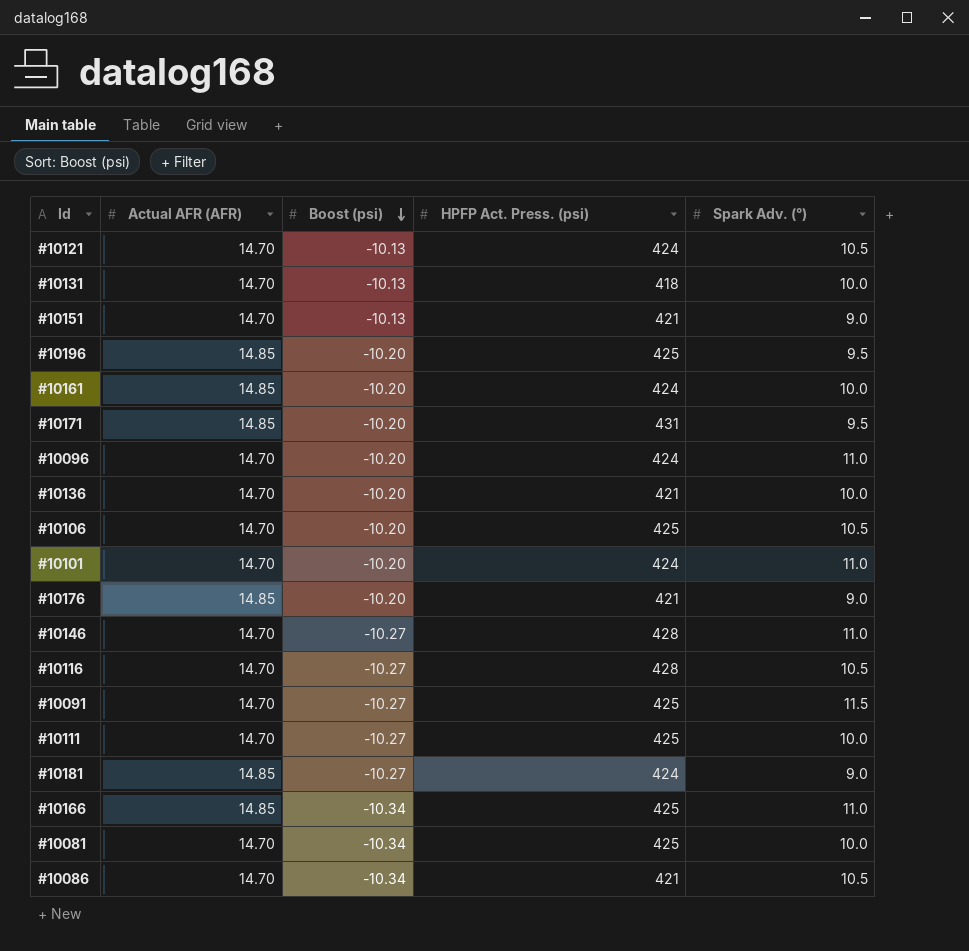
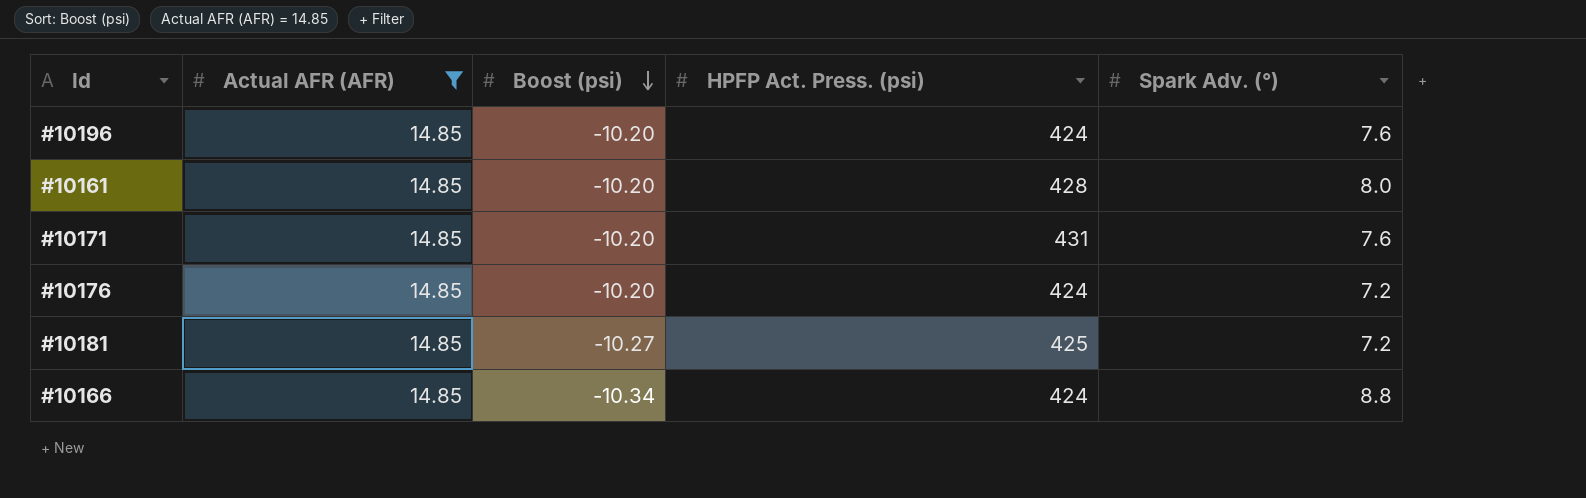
filter: none -> Actual AFR (AFR) = 14.85
#10196 | HPFP Act. Press. (psi): 425 -> 424
#10196 | Spark Adv. (°): 9.5 -> 7.6
#10161 | HPFP Act. Press. (psi): 424 -> 428
#10161 | Spark Adv. (°): 10.0 -> 8.0
#10171 | Spark Adv. (°): 9.5 -> 7.6
#10176 | HPFP Act. Press. (psi): 421 -> 424
#10176 | Spark Adv. (°): 9.0 -> 7.2
#10181 | HPFP Act. Press. (psi): 424 -> 425
#10181 | Spark Adv. (°): 9.0 -> 7.2
#10166 | HPFP Act. Press. (psi): 425 -> 424
#10166 | Spark Adv. (°): 11.0 -> 8.8

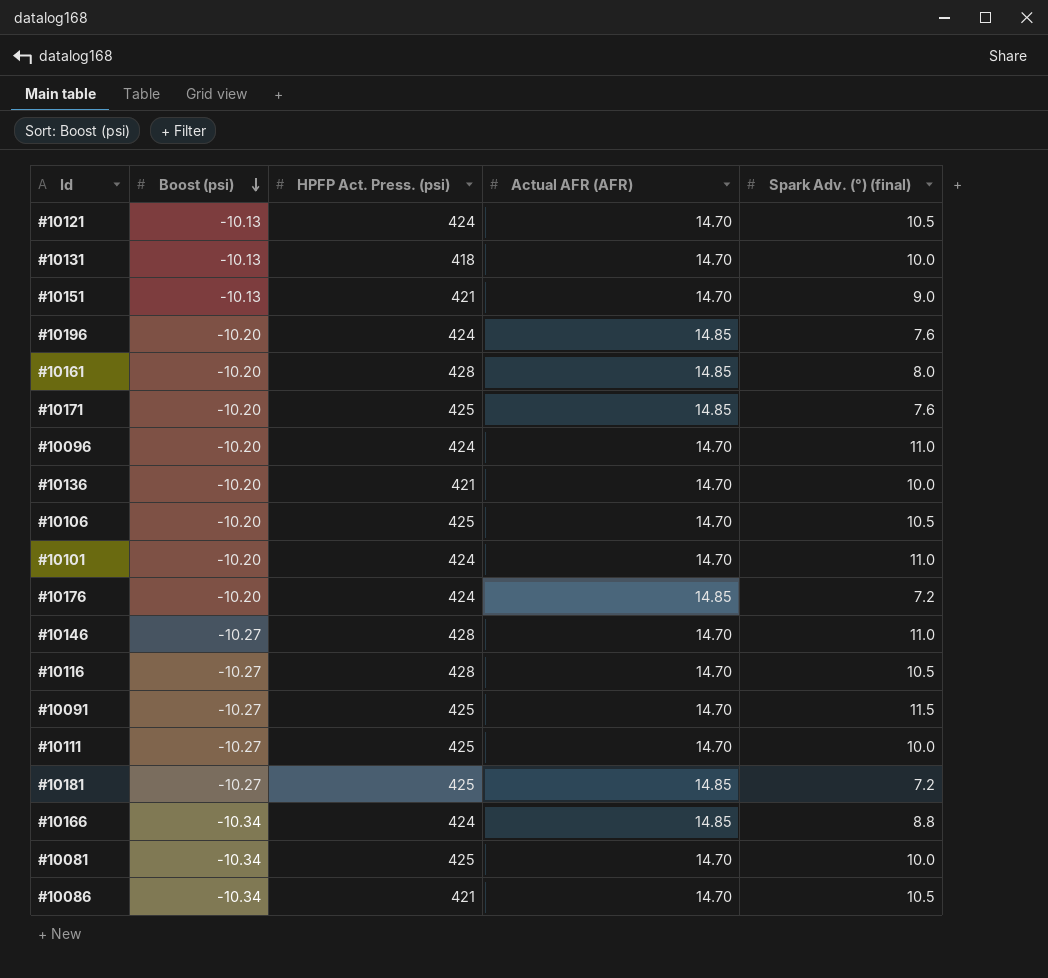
filter: Actual AFR (AFR) = 14.85 -> none
column Actual AFR (AFR) | position: 2 -> 4
column name: Spark Adv. (°) -> Spark Adv. (°) (final)
#10171 | HPFP Act. Press. (psi): 431 -> 425

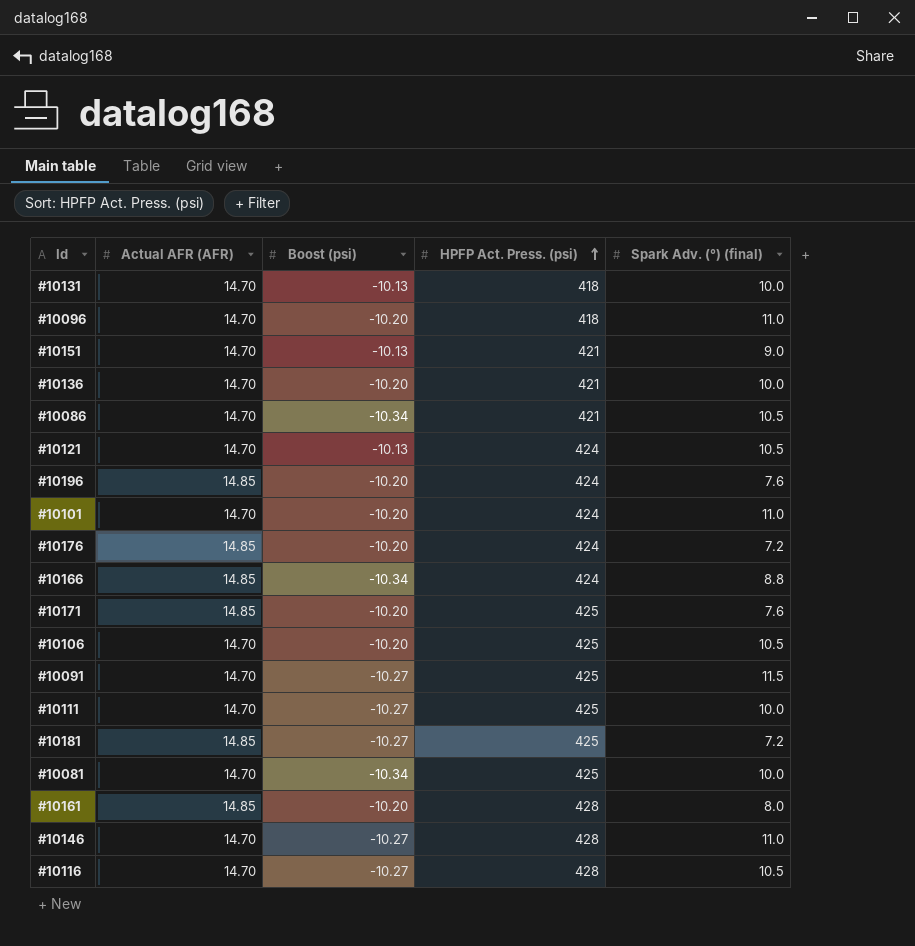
row order: Boost (psi) descending -> HPFP Act. Press. (psi) ascending
column Actual AFR (AFR) | position: 4 -> 2
#10096 | HPFP Act. Press. (psi): 424 -> 418

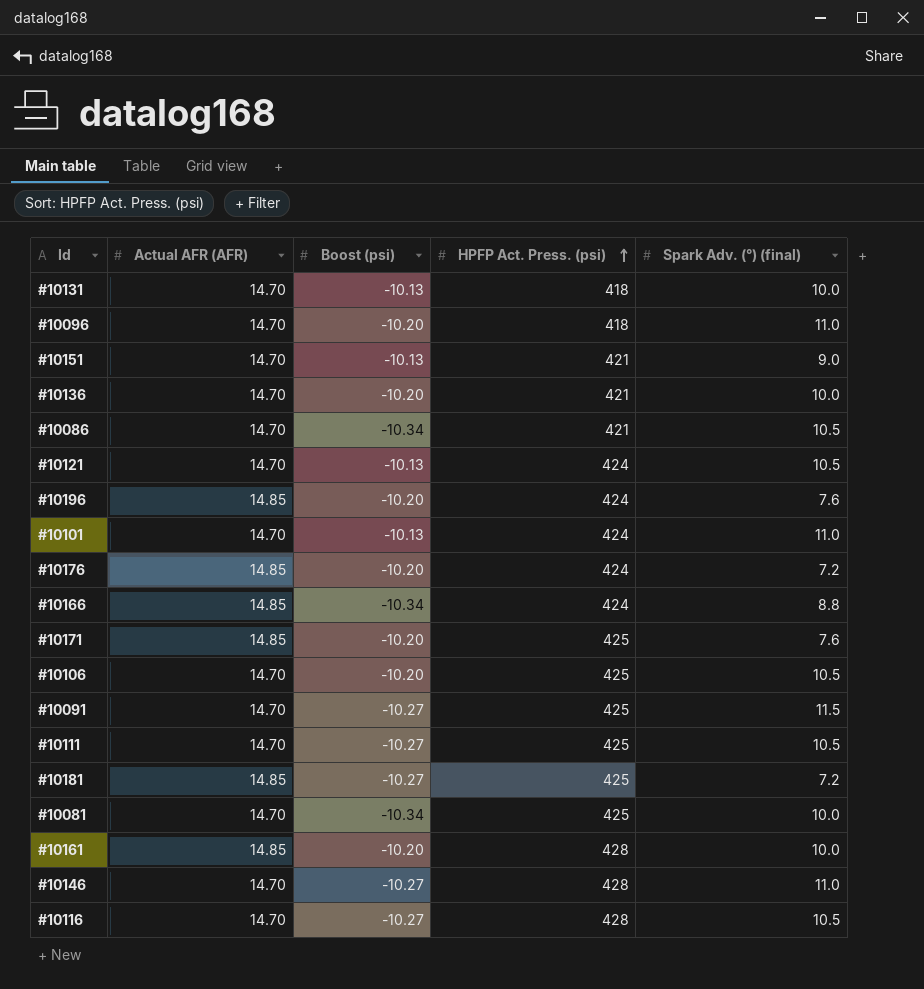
#10101 | Boost (psi): -10.20 -> -10.13
#10111 | Spark Adv. (°) (final): 10.0 -> 10.5
#10161 | Spark Adv. (°) (final): 8.0 -> 10.0

